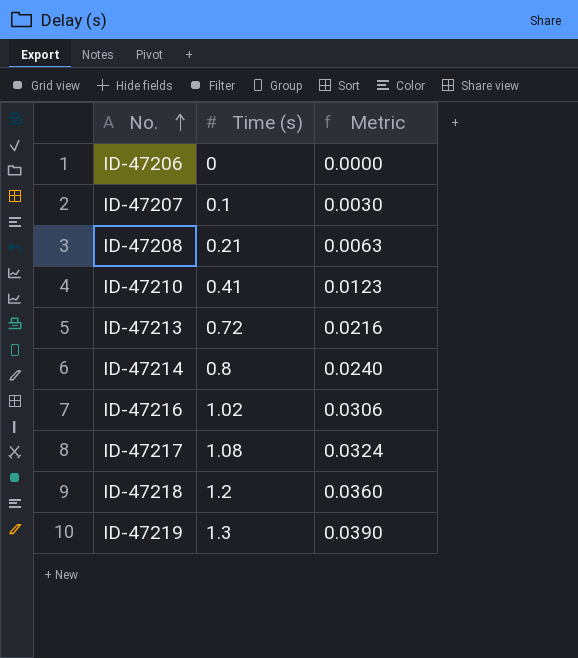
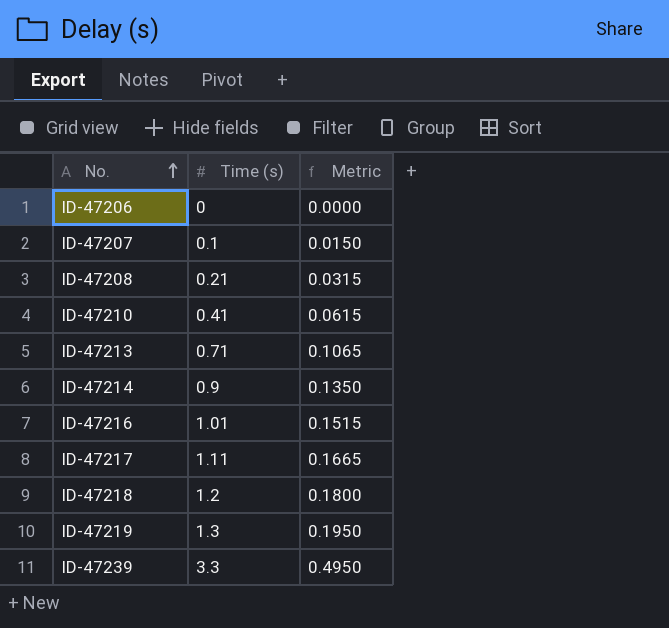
column Metric | formula: [Time (s)] * 0.03 -> [Time (s)] * 0.15
ID-47213 | Time (s): 0.72 -> 0.71
ID-47214 | Time (s): 0.8 -> 0.9
ID-47216 | Time (s): 1.02 -> 1.01
ID-47217 | Time (s): 1.08 -> 1.11
row ID-47239: none -> 3.3 | 0.4950

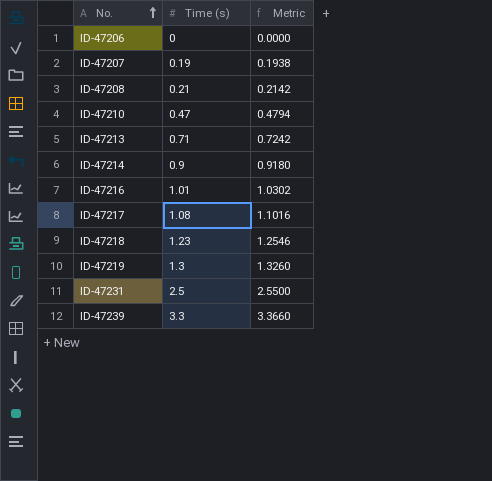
column Metric | formula: [Time (s)] * 0.15 -> [Time (s)] * 1.02
ID-47207 | Time (s): 0.1 -> 0.19
ID-47210 | Time (s): 0.41 -> 0.47
ID-47217 | Time (s): 1.11 -> 1.08
ID-47218 | Time (s): 1.2 -> 1.23
row ID-47231: none -> 2.5 | 2.5500

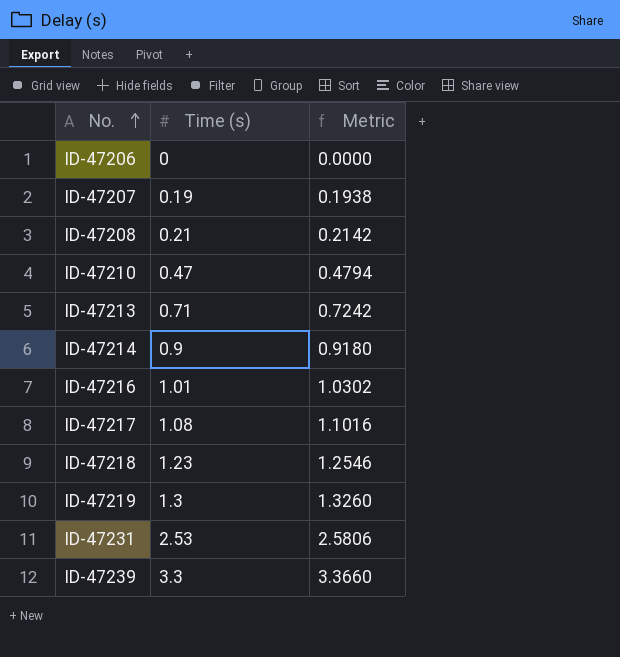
ID-47231 | Time (s): 2.5 -> 2.53
ID-47231 | Metric: 2.5500 -> 2.5806

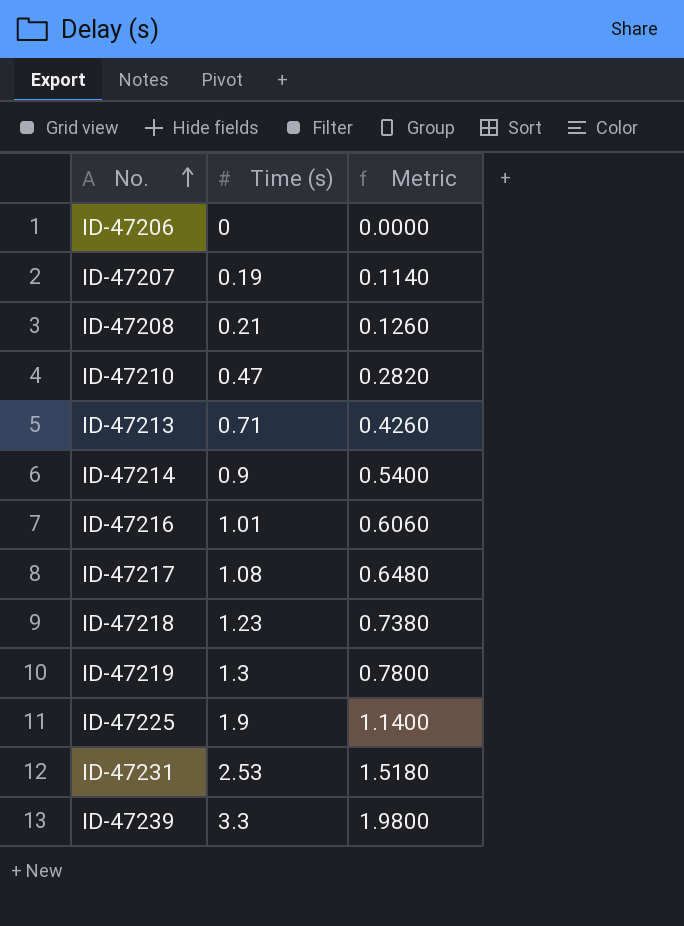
column Metric | formula: [Time (s)] * 1.02 -> [Time (s)] * 0.6
row ID-47225: none -> 1.9 | 1.1400

